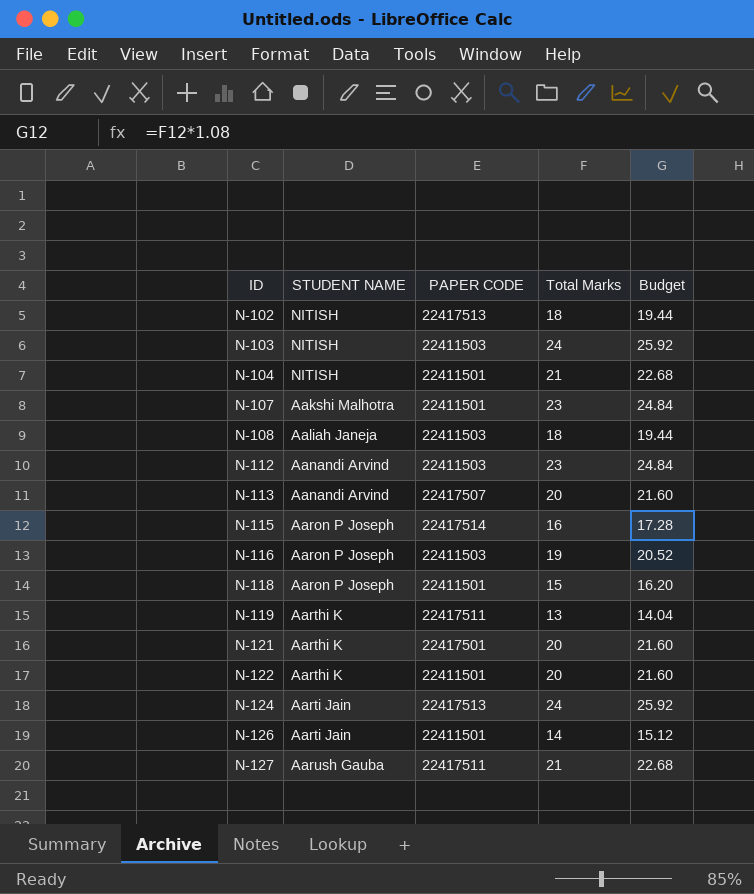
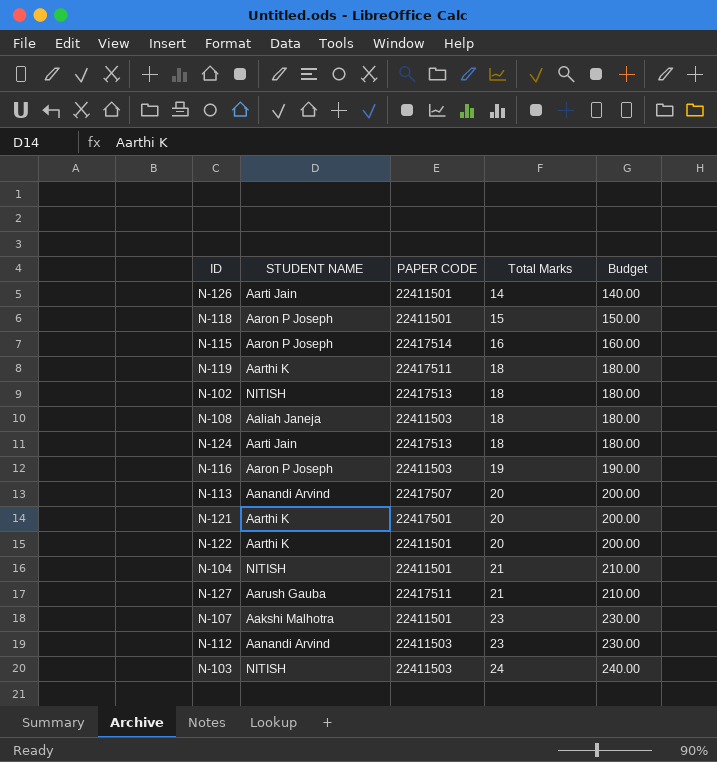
row order: ID ascending -> Total Marks ascending
column Budget | formula: [Total Marks] * 1.08 -> [Total Marks] * 10
N-119 | Total Marks: 13 -> 18
N-124 | Total Marks: 24 -> 18

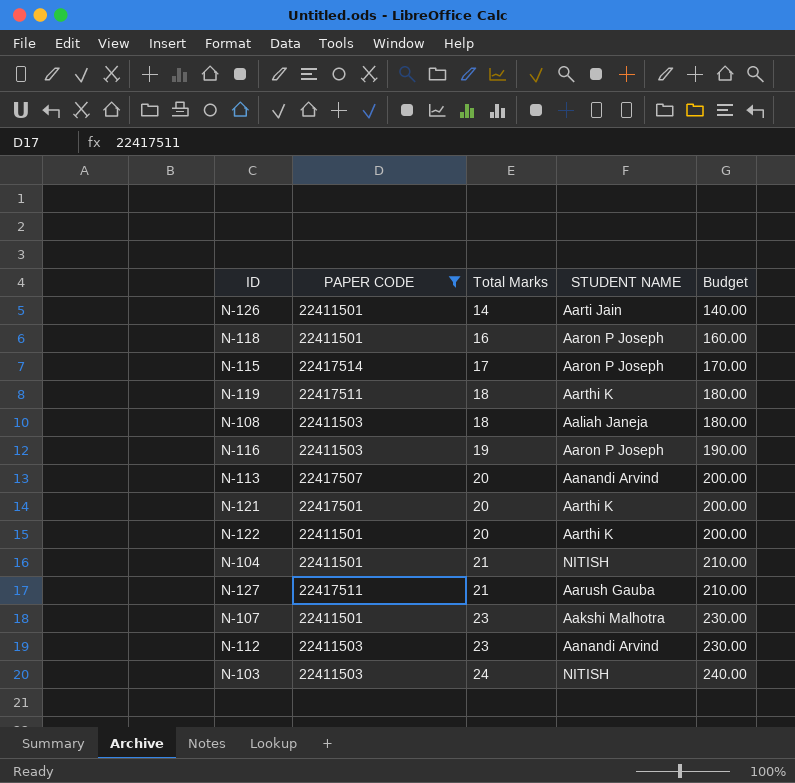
filter: none -> PAPER CODE != 22417513
column STUDENT NAME | position: 2 -> 4
N-118 | Total Marks: 15 -> 16
N-118 | Budget: 150.00 -> 160.00
N-115 | Total Marks: 16 -> 17
N-115 | Budget: 160.00 -> 170.00

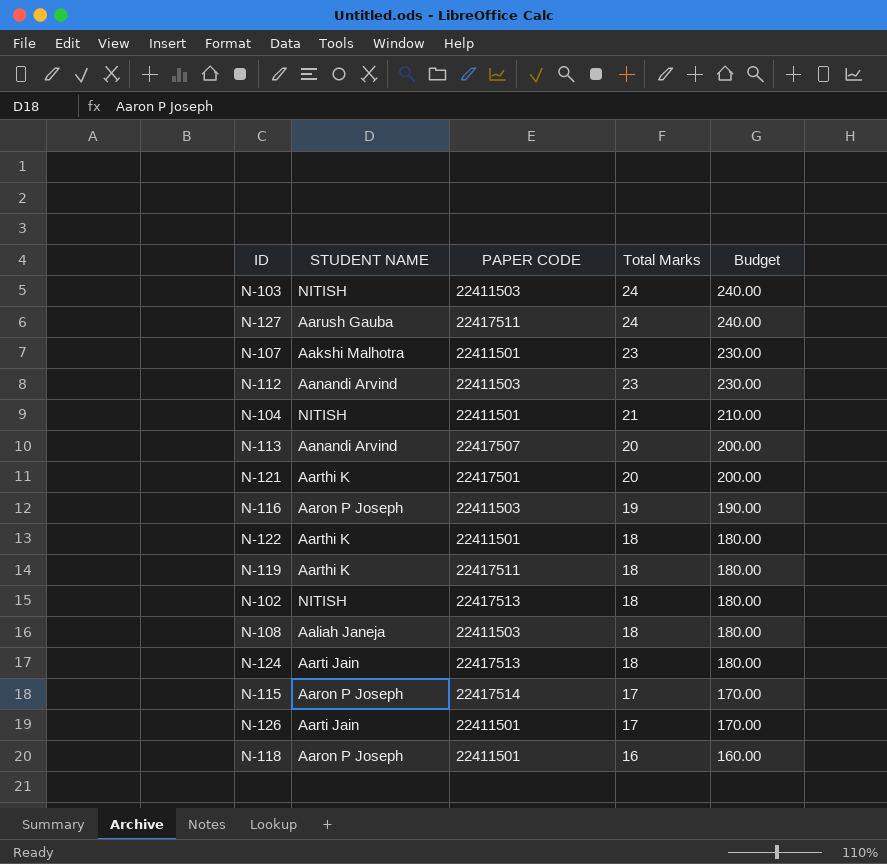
filter: PAPER CODE != 22417513 -> none
row order: Total Marks ascending -> Total Marks descending
column STUDENT NAME | position: 4 -> 2
N-127 | Total Marks: 21 -> 24
N-127 | Budget: 210.00 -> 240.00
N-122 | Total Marks: 20 -> 18
N-122 | Budget: 200.00 -> 180.00
N-126 | Total Marks: 14 -> 17
N-126 | Budget: 140.00 -> 170.00

